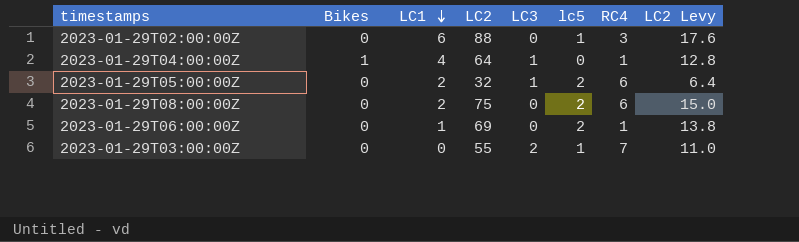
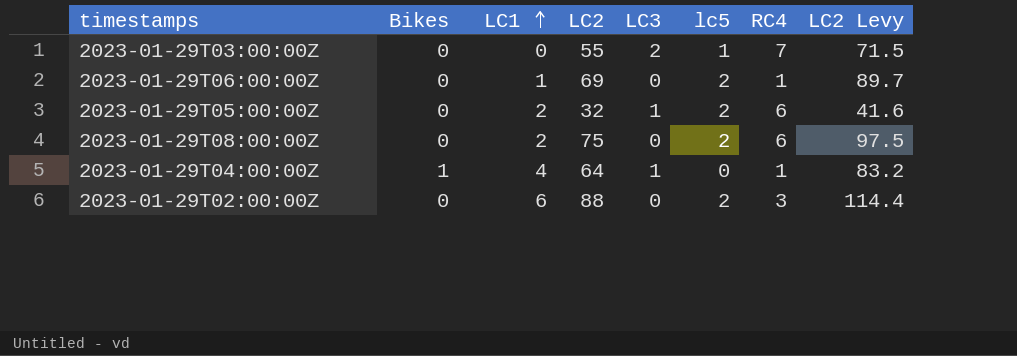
row order: LC1 descending -> LC1 ascending
column LC2 Levy | formula: [LC2] * 0.2 -> [LC2] * 1.3
2023-01-29T02:00:00Z | lc5: 1 -> 2

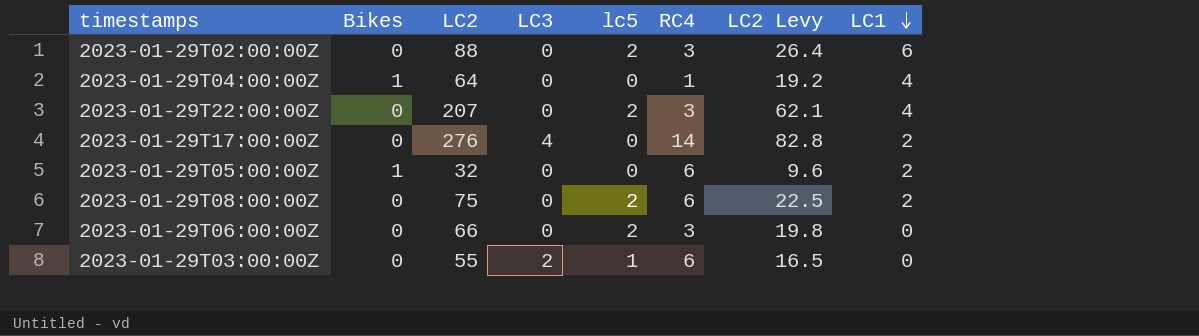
row order: LC1 ascending -> LC1 descending
column LC2 Levy | formula: [LC2] * 1.3 -> [LC2] * 0.3
column LC1 | position: 3 -> 8
2023-01-29T04:00:00Z | LC3: 1 -> 0
row 2023-01-29T22:00:00Z: none -> 0 | 207 | 0 | 2 | 3 | 62.1 | 4
row 2023-01-29T17:00:00Z: none -> 0 | 276 | 4 | 0 | 14 | 82.8 | 2
2023-01-29T05:00:00Z | Bikes: 0 -> 1
2023-01-29T05:00:00Z | LC3: 1 -> 0
2023-01-29T05:00:00Z | lc5: 2 -> 0
2023-01-29T06:00:00Z | LC2: 69 -> 66
2023-01-29T06:00:00Z | RC4: 1 -> 3
2023-01-29T06:00:00Z | LC1: 1 -> 0
2023-01-29T03:00:00Z | RC4: 7 -> 6

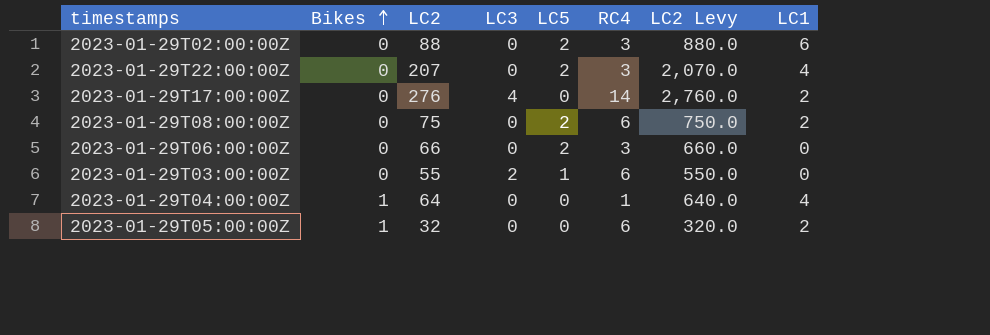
row order: LC1 descending -> Bikes ascending
column name: lc5 -> LC5
column LC2 Levy | formula: [LC2] * 0.3 -> [LC2] * 10

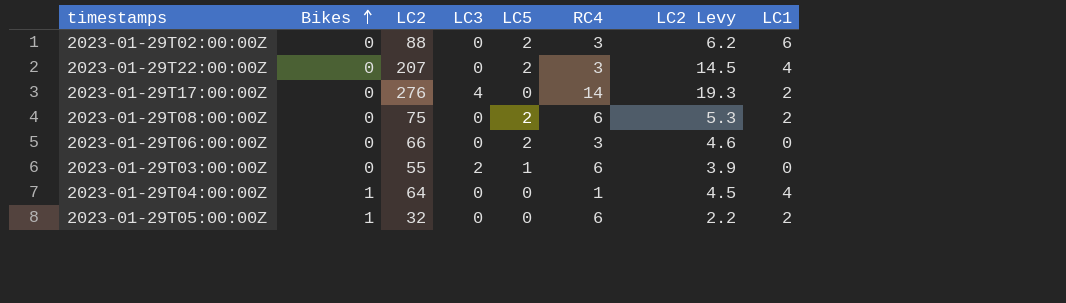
column LC2 Levy | formula: [LC2] * 10 -> [LC2] * 0.07

